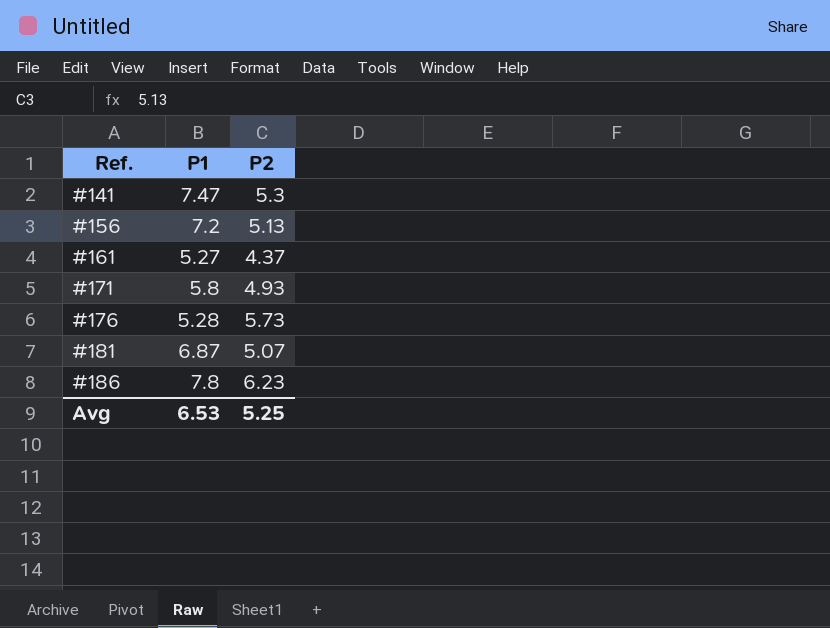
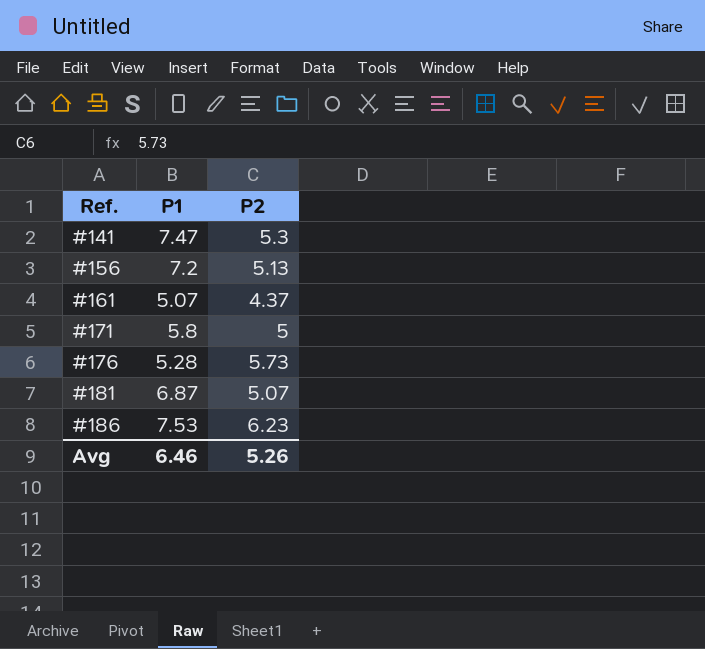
#161 | P1: 5.27 -> 5.07
#171 | P2: 4.93 -> 5
#186 | P1: 7.8 -> 7.53
Avg | P1: 6.53 -> 6.46
Avg | P2: 5.25 -> 5.26

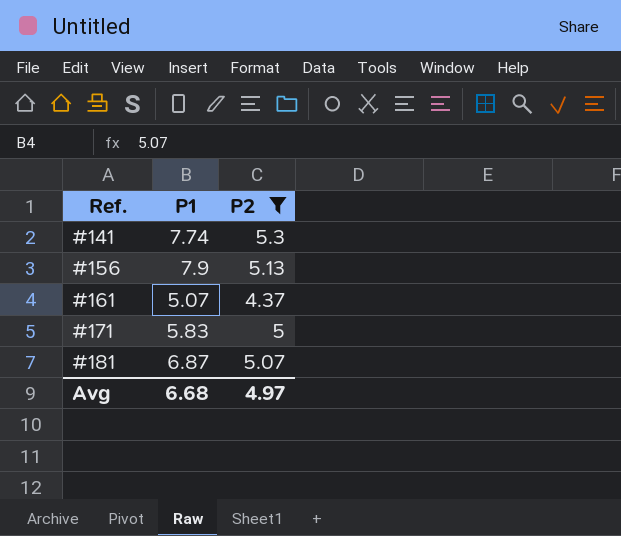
filter: none -> P2 <= 5.3
#141 | P1: 7.47 -> 7.74
#156 | P1: 7.2 -> 7.9
#171 | P1: 5.8 -> 5.83
Avg | P1: 6.46 -> 6.68
Avg | P2: 5.26 -> 4.97

